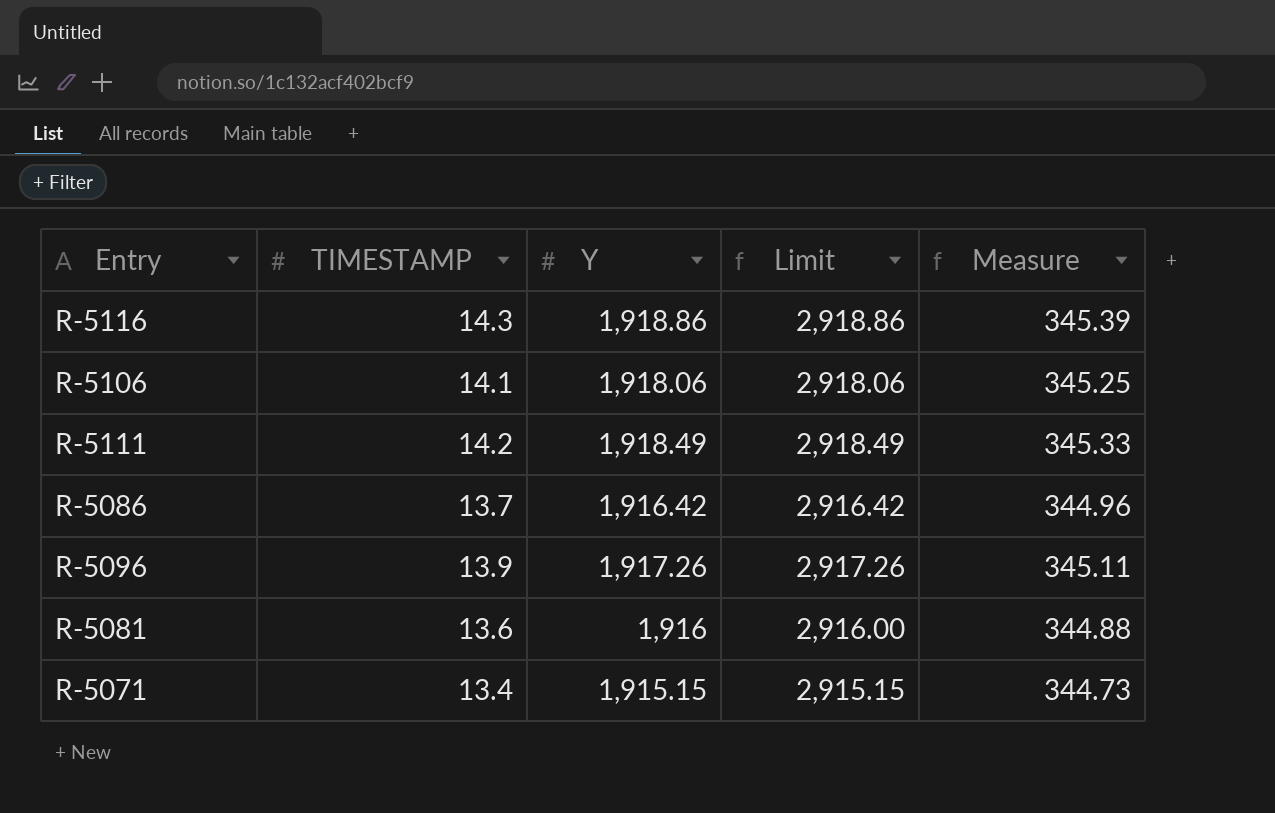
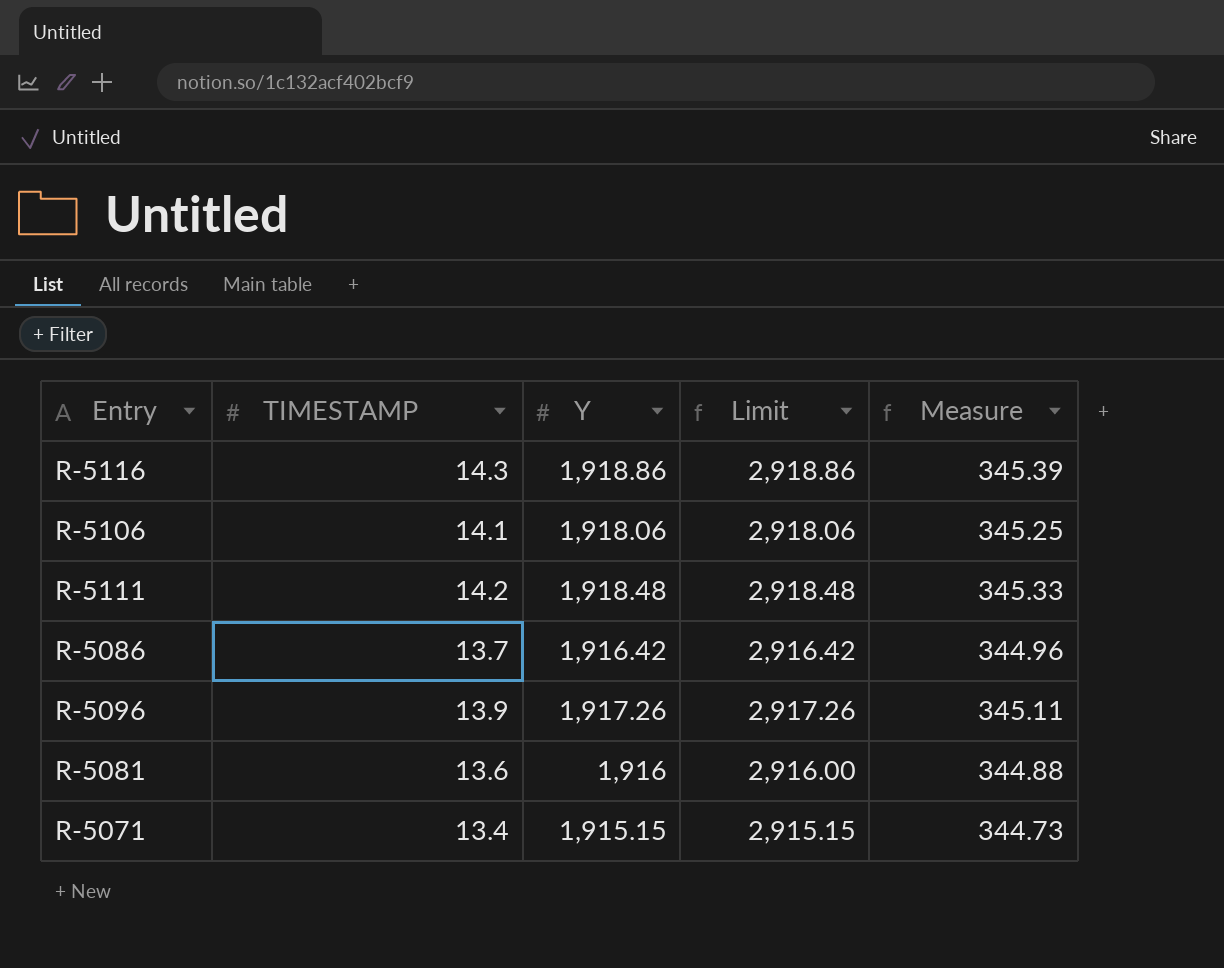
R-5111 | Y: 1,918.49 -> 1,918.48
R-5111 | Limit: 2,918.49 -> 2,918.48

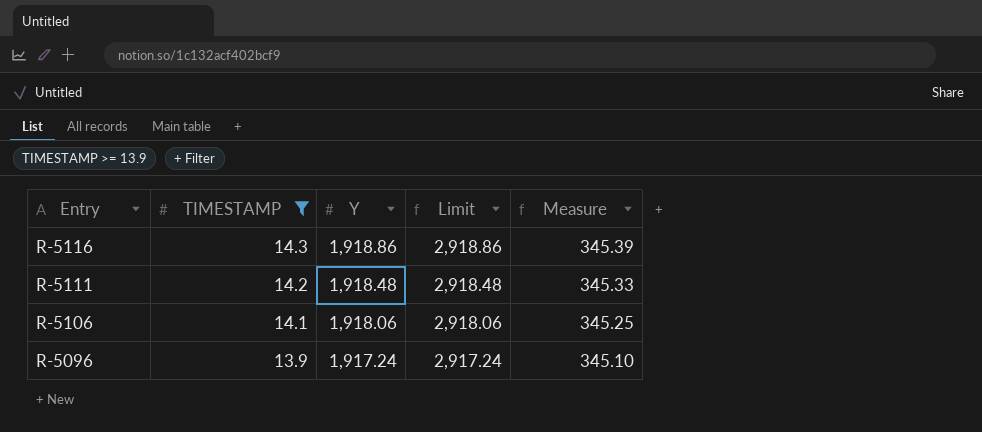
filter: none -> TIMESTAMP >= 13.9
row order: none -> Entry descending
R-5096 | Y: 1,917.26 -> 1,917.24
R-5096 | Limit: 2,917.26 -> 2,917.24
R-5096 | Measure: 345.11 -> 345.10

